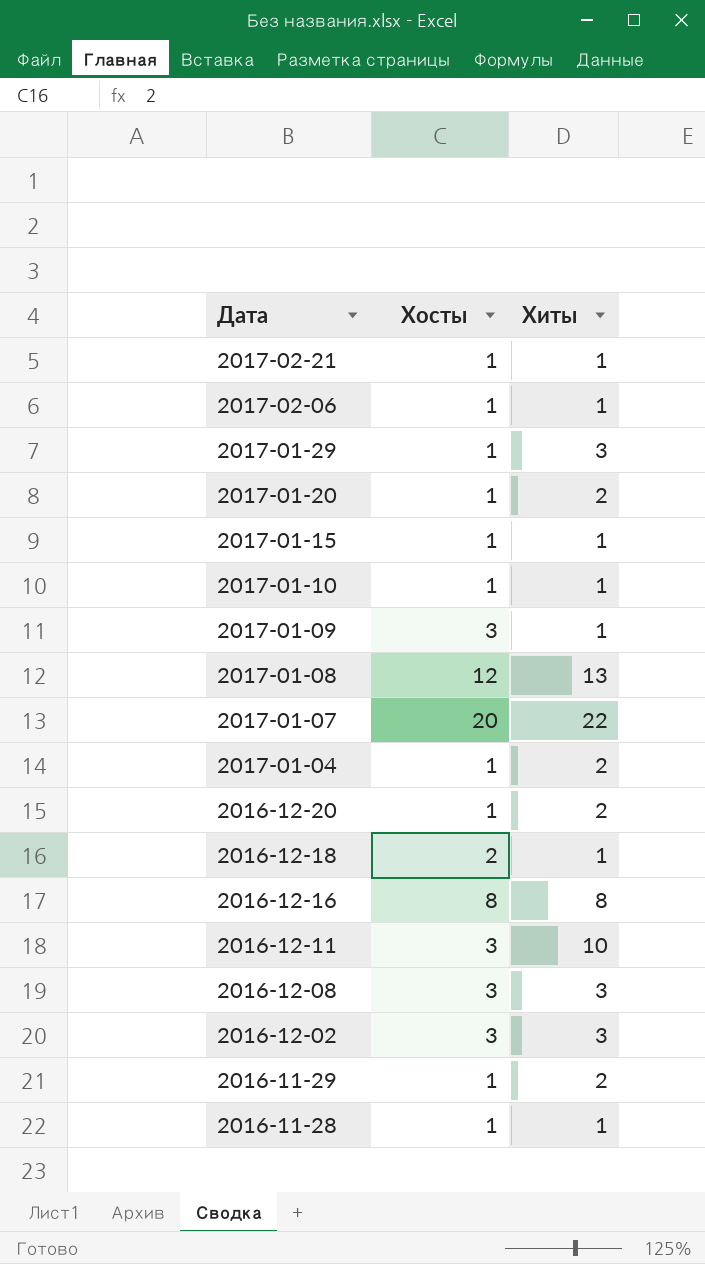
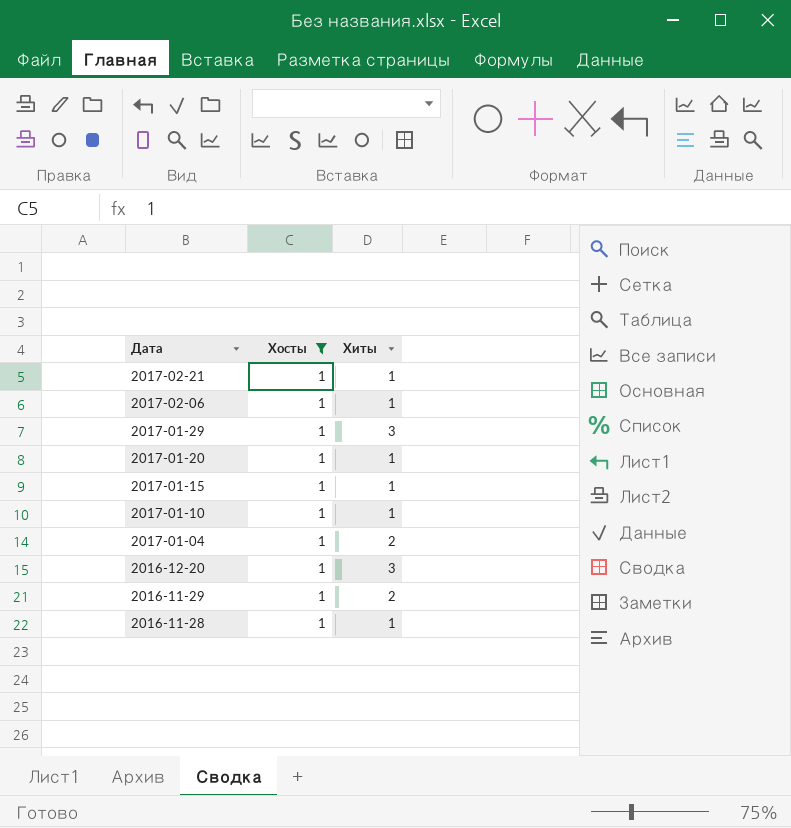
filter: none -> Хосты = 1
2017-01-20 | Хиты: 2 -> 1
2016-12-20 | Хиты: 2 -> 3

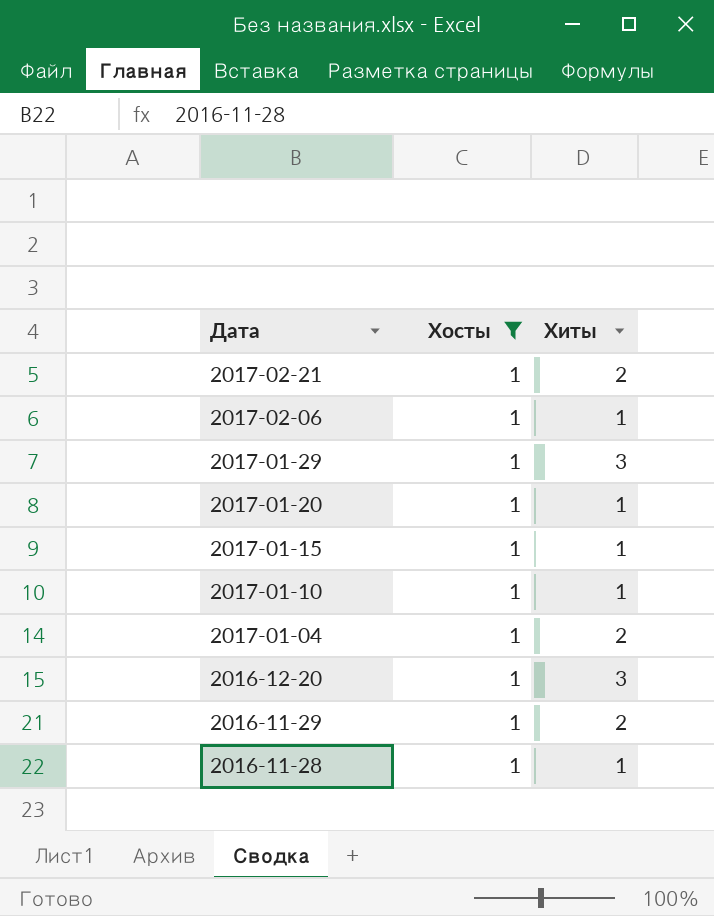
2017-02-21 | Хиты: 1 -> 2

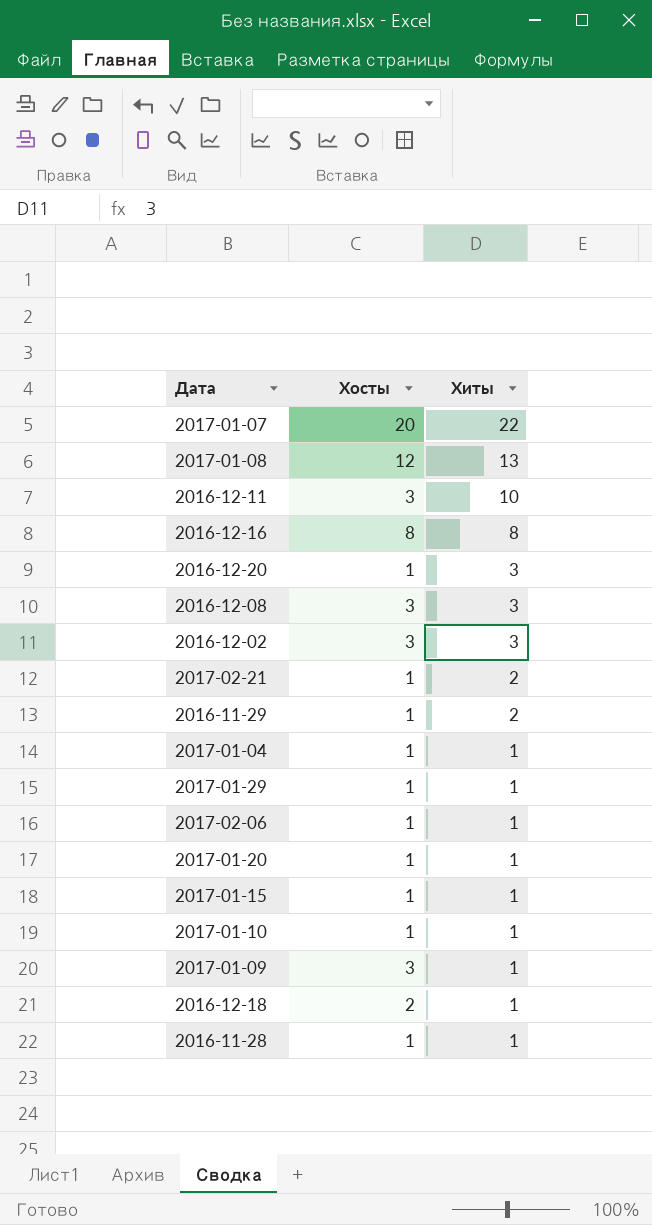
filter: Хосты = 1 -> none
row order: Дата descending -> Хиты descending
2017-01-04 | Хиты: 2 -> 1
2017-01-29 | Хиты: 3 -> 1

